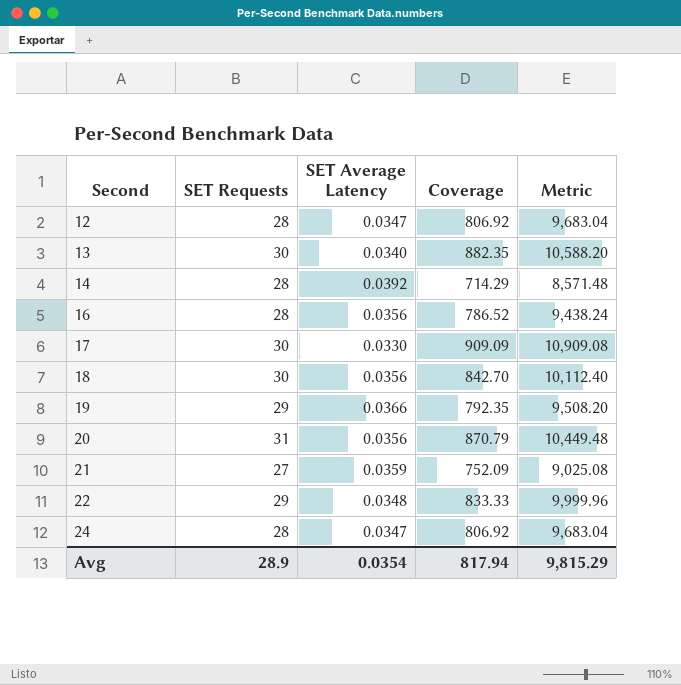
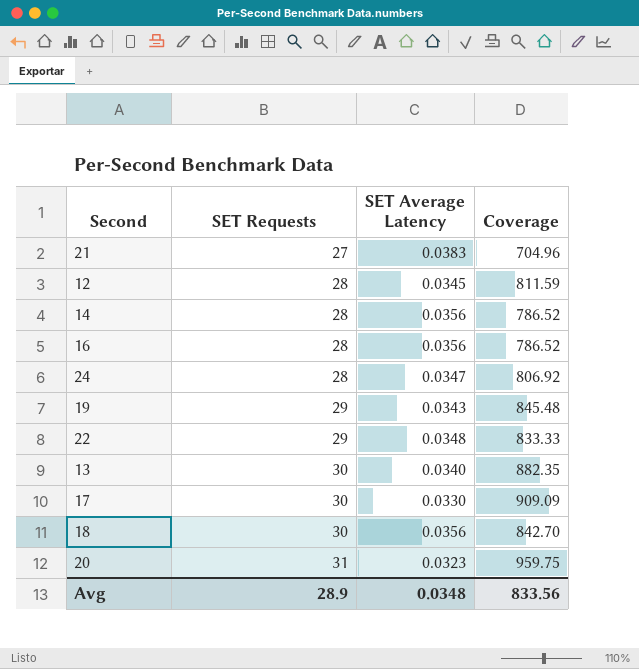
row order: Second ascending -> SET Requests ascending
column Metric | formula: [Coverage] * 12 -> none
21 | SET Average Latency: 0.0359 -> 0.0383
21 | Coverage: 752.09 -> 704.96
12 | SET Average Latency: 0.0347 -> 0.0345
12 | Coverage: 806.92 -> 811.59
14 | SET Average Latency: 0.0392 -> 0.0356
14 | Coverage: 714.29 -> 786.52
19 | SET Average Latency: 0.0366 -> 0.0343
19 | Coverage: 792.35 -> 845.48
20 | SET Average Latency: 0.0356 -> 0.0323
20 | Coverage: 870.79 -> 959.75
Avg | SET Average Latency: 0.0354 -> 0.0348
Avg | Coverage: 817.94 -> 833.56

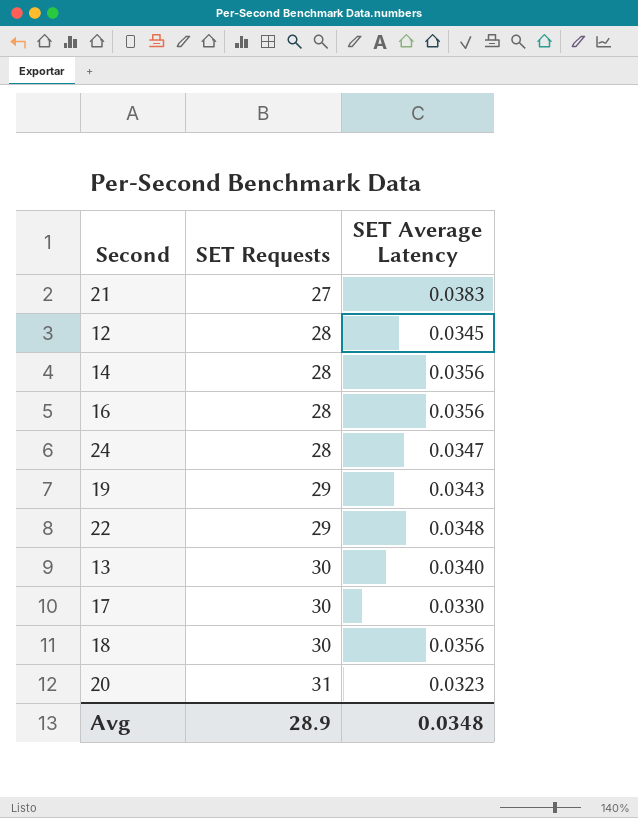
column Coverage | formula: [SET Requests] / [SET Average Latency] -> none

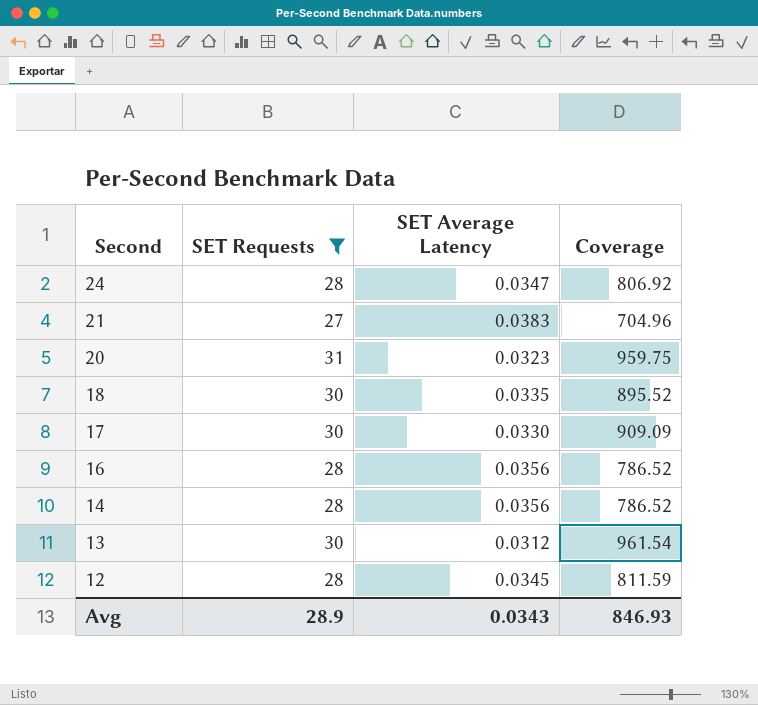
filter: none -> SET Requests != 29
row order: SET Requests ascending -> Second descending
column Coverage | formula: none -> [SET Requests] / [SET Average Latency]
18 | SET Average Latency: 0.0356 -> 0.0335
13 | SET Average Latency: 0.0340 -> 0.0312
Avg | SET Average Latency: 0.0348 -> 0.0343

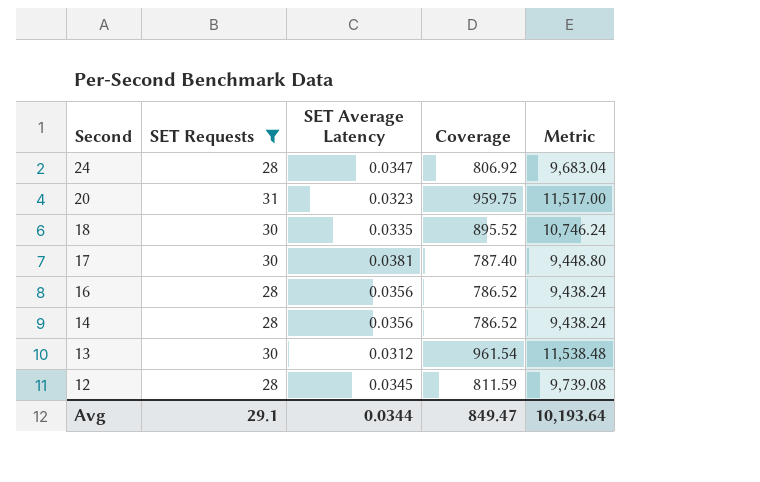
column Metric | formula: none -> [Coverage] * 12
row 21: 27 | 0.0383 | 704.96 -> none
17 | SET Average Latency: 0.0330 -> 0.0381
17 | Coverage: 909.09 -> 787.40
Avg | SET Requests: 28.9 -> 29.1
Avg | SET Average Latency: 0.0343 -> 0.0344
Avg | Coverage: 846.93 -> 849.47

